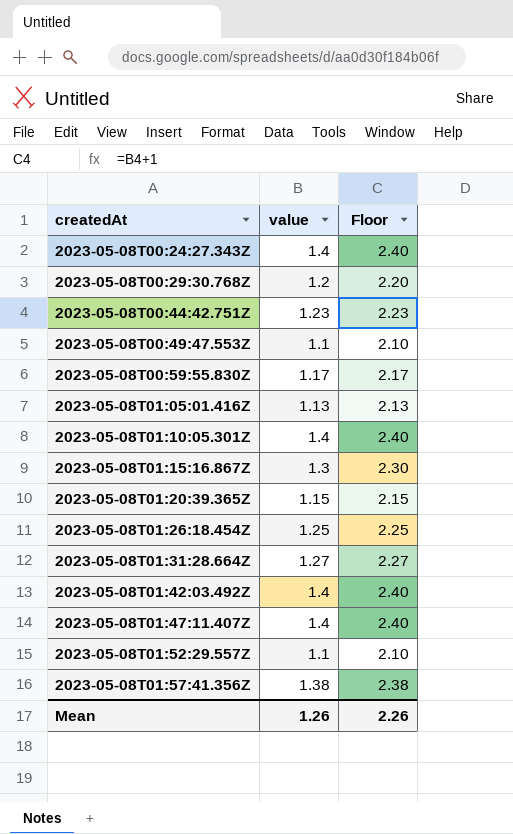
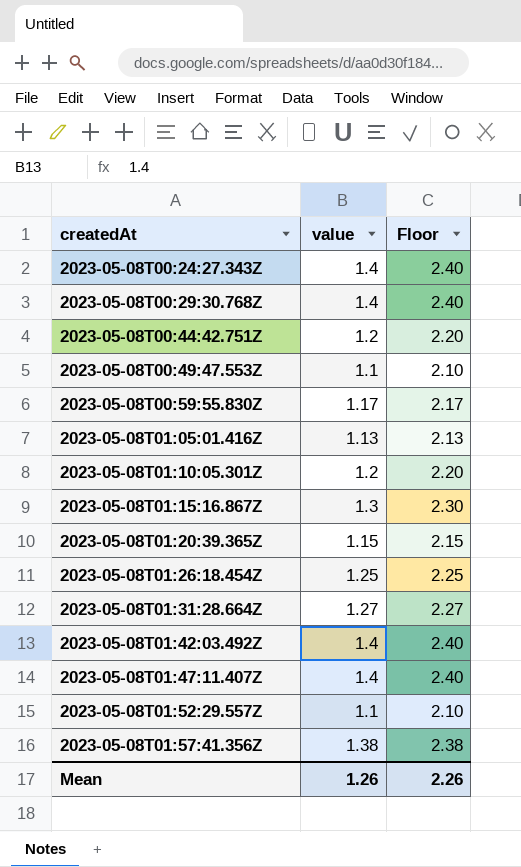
2023-05-08T00:29:30.768Z | value: 1.2 -> 1.4
2023-05-08T00:29:30.768Z | Floor: 2.20 -> 2.40
2023-05-08T00:44:42.751Z | value: 1.23 -> 1.2
2023-05-08T00:44:42.751Z | Floor: 2.23 -> 2.20
2023-05-08T01:10:05.301Z | value: 1.4 -> 1.2
2023-05-08T01:10:05.301Z | Floor: 2.40 -> 2.20

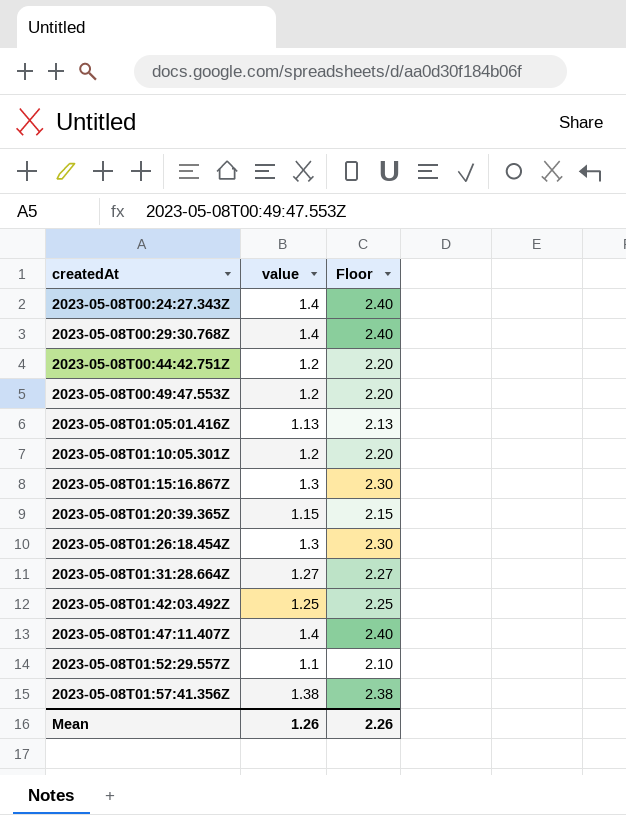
row 2023-05-08T00:59:55.830Z: 1.17 | 2.17 -> none
2023-05-08T00:49:47.553Z | value: 1.1 -> 1.2
2023-05-08T00:49:47.553Z | Floor: 2.10 -> 2.20
2023-05-08T01:26:18.454Z | value: 1.25 -> 1.3
2023-05-08T01:26:18.454Z | Floor: 2.25 -> 2.30
2023-05-08T01:42:03.492Z | value: 1.4 -> 1.25
2023-05-08T01:42:03.492Z | Floor: 2.40 -> 2.25

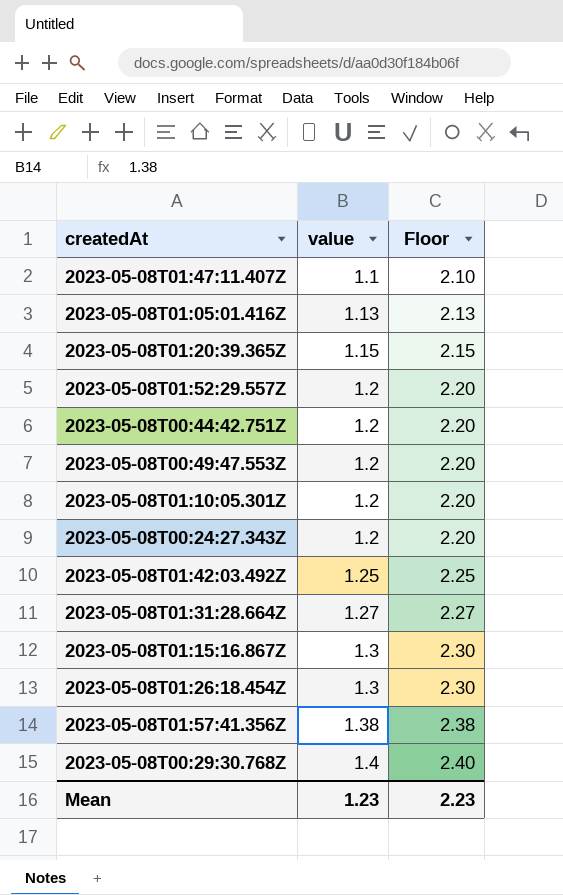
row order: createdAt ascending -> value ascending
2023-05-08T01:47:11.407Z | value: 1.4 -> 1.1
2023-05-08T01:47:11.407Z | Floor: 2.40 -> 2.10
2023-05-08T01:52:29.557Z | value: 1.1 -> 1.2
2023-05-08T01:52:29.557Z | Floor: 2.10 -> 2.20
2023-05-08T00:24:27.343Z | value: 1.4 -> 1.2
2023-05-08T00:24:27.343Z | Floor: 2.40 -> 2.20
Mean | value: 1.26 -> 1.23
Mean | Floor: 2.26 -> 2.23

